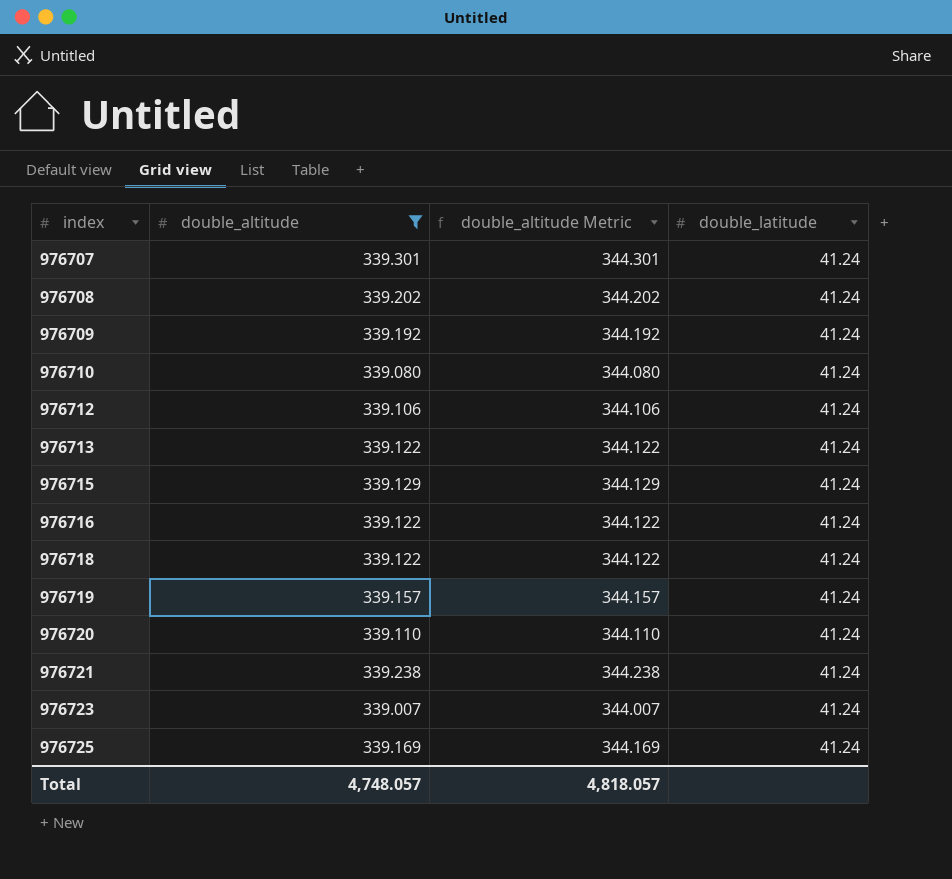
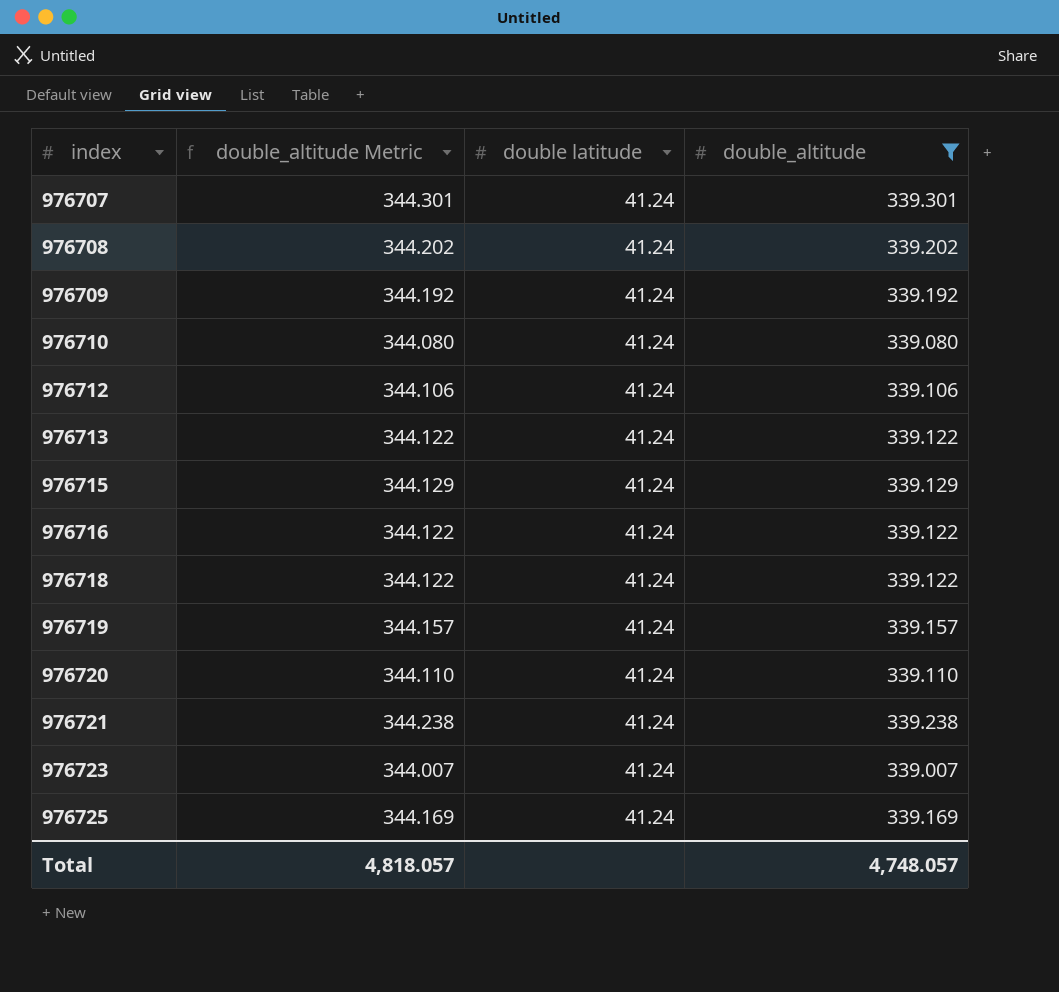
column name: double_latitude -> double latitude
column double_altitude | position: 2 -> 4

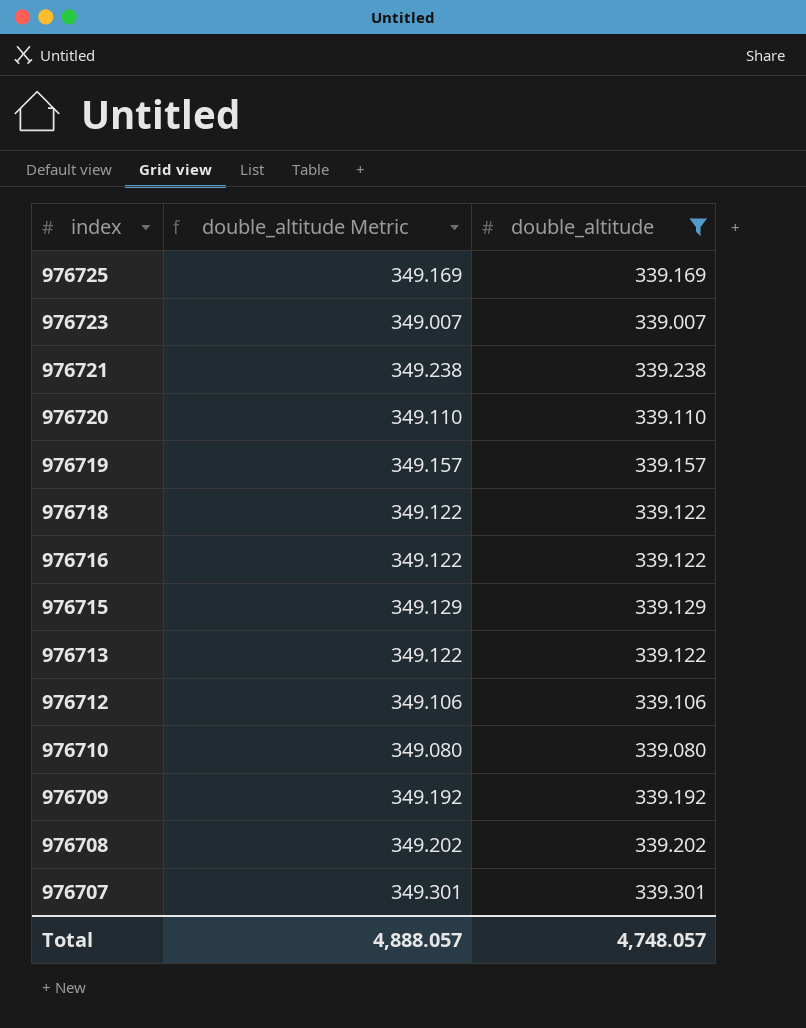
row order: index ascending -> index descending
column double latitude | position: 3 -> none
column double_altitude Metric | formula: [double_altitude] + 5 -> [double_altitude] + 10
Total | double_altitude Metric: 4,818.057 -> 4,888.057

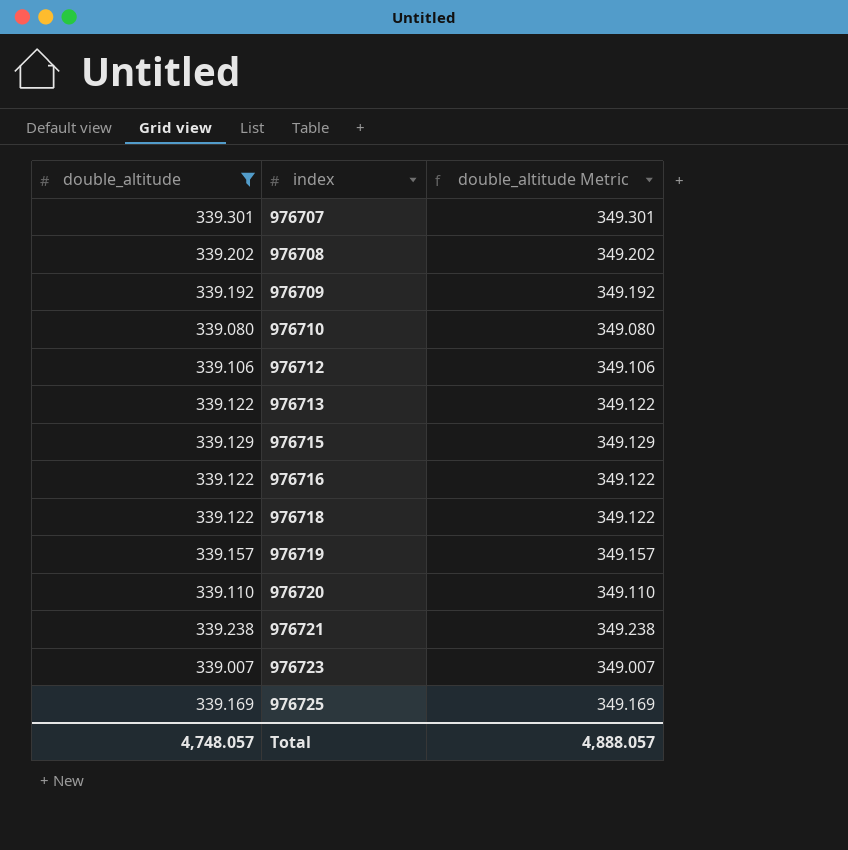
row order: index descending -> index ascending
column double_altitude | position: 3 -> 1

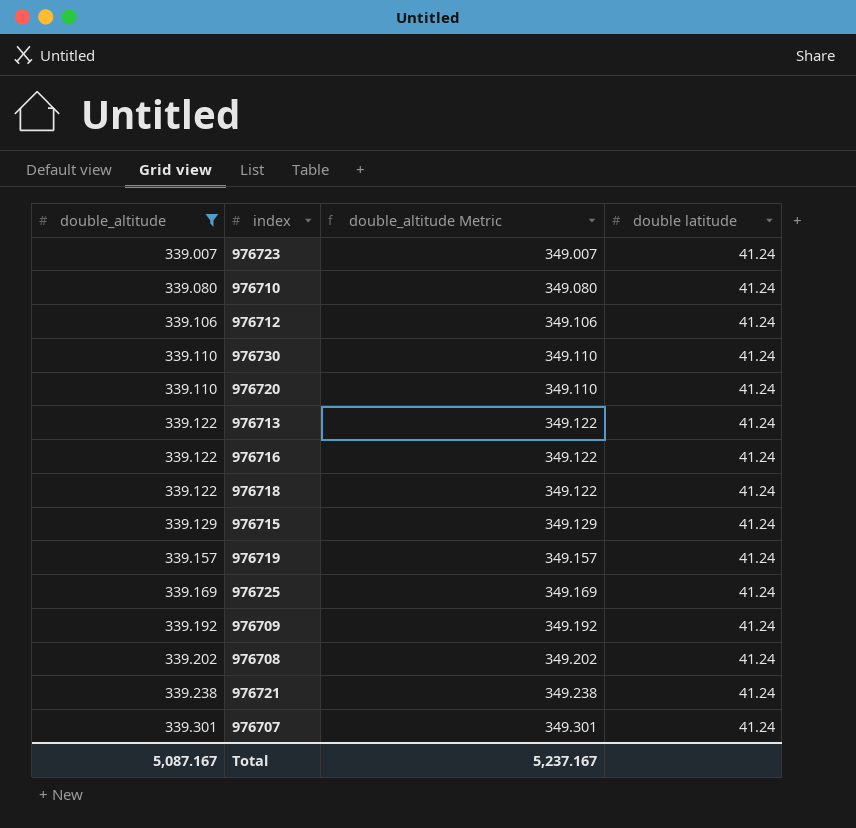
row order: index ascending -> double_altitude ascending
column double latitude | position: none -> 4
row 976730: none -> 339.110 | 349.110 | 41.24
Total | double_altitude: 4,748.057 -> 5,087.167
Total | double_altitude Metric: 4,888.057 -> 5,237.167

